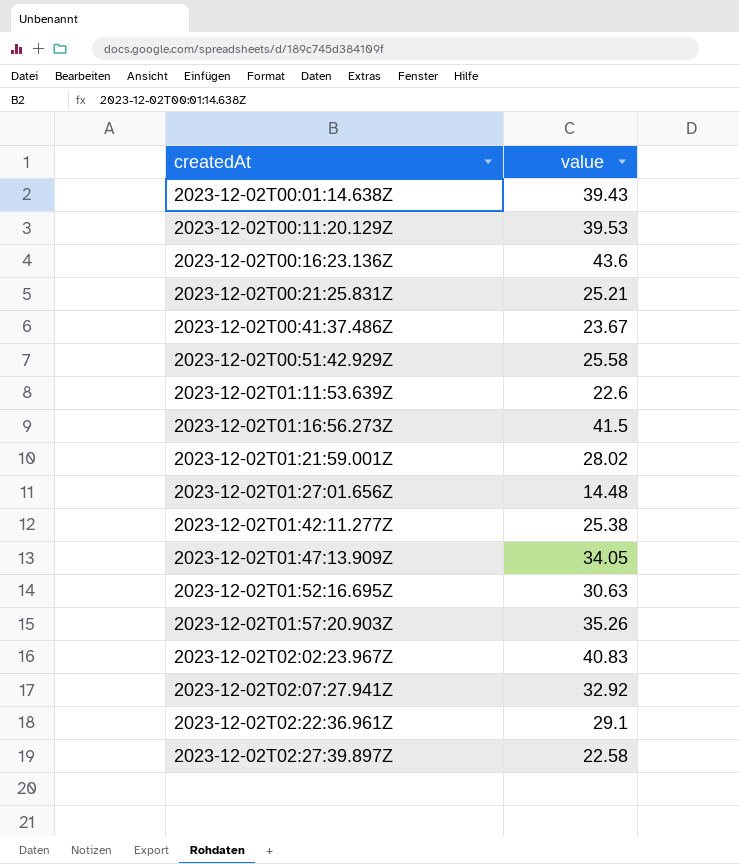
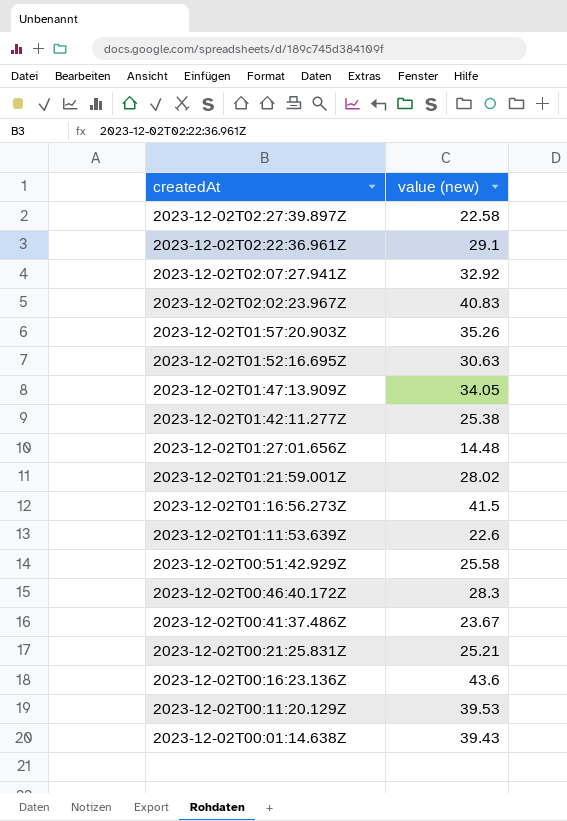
row order: createdAt ascending -> createdAt descending
column name: value -> value (new)
row 2023-12-02T00:46:40.172Z: none -> 28.3

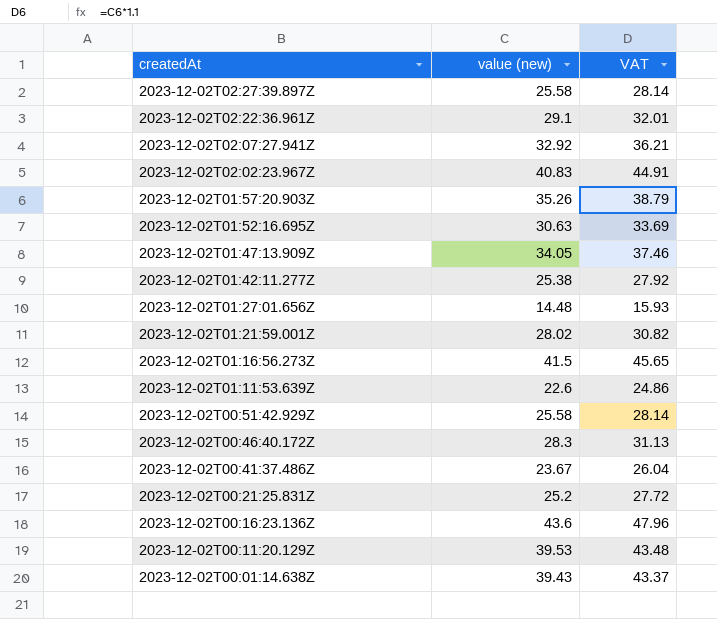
column VAT | formula: none -> [value (new)] * 1.1
2023-12-02T02:27:39.897Z | value (new): 22.58 -> 25.58
2023-12-02T00:21:25.831Z | value (new): 25.21 -> 25.2

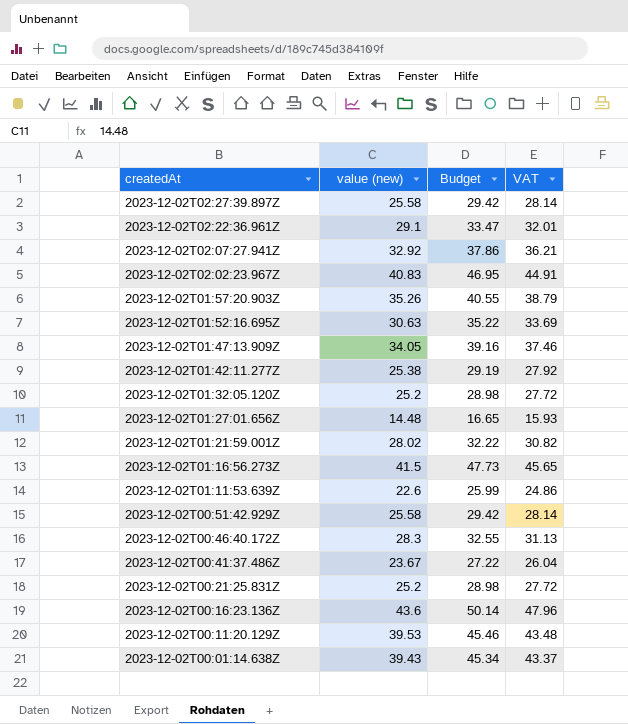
column Budget | formula: none -> [value (new)] * 1.15
row 2023-12-02T01:32:05.120Z: none -> 25.2 | 28.98 | 27.72

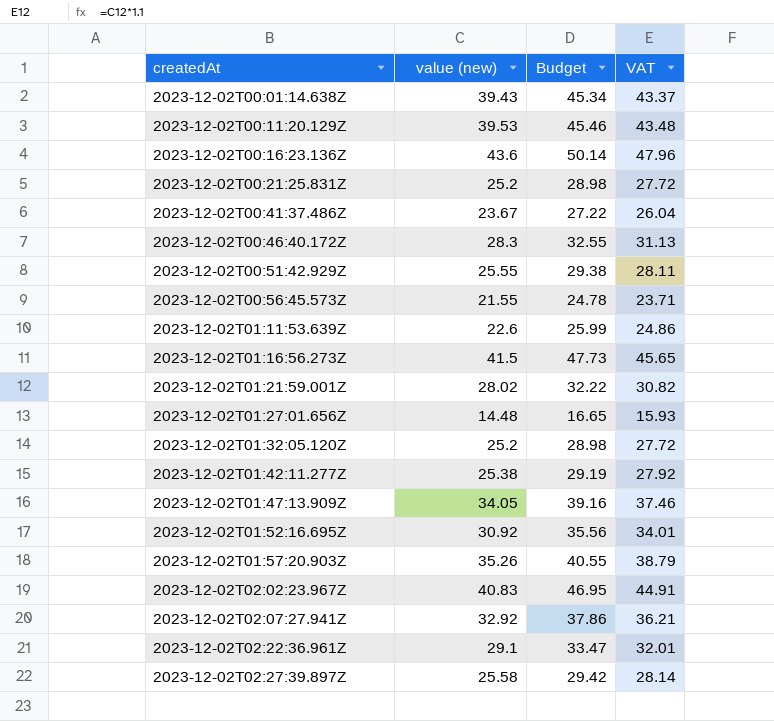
row order: createdAt descending -> createdAt ascending
2023-12-02T00:51:42.929Z | value (new): 25.58 -> 25.55
2023-12-02T00:51:42.929Z | Budget: 29.42 -> 29.38
2023-12-02T00:51:42.929Z | VAT: 28.14 -> 28.11
row 2023-12-02T00:56:45.573Z: none -> 21.55 | 24.78 | 23.71
2023-12-02T01:52:16.695Z | value (new): 30.63 -> 30.92
2023-12-02T01:52:16.695Z | Budget: 35.22 -> 35.56
2023-12-02T01:52:16.695Z | VAT: 33.69 -> 34.01

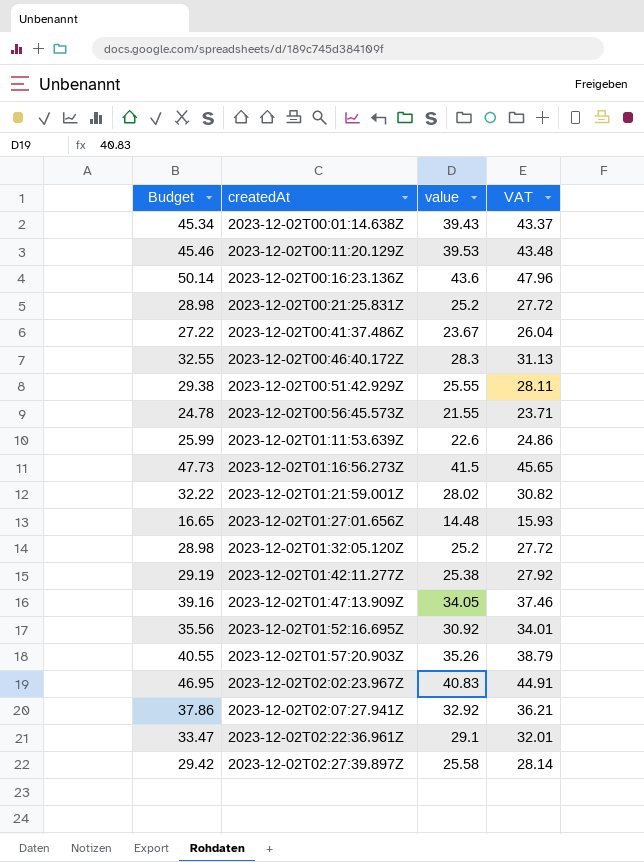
column Budget | position: 3 -> 1
column name: value (new) -> value

